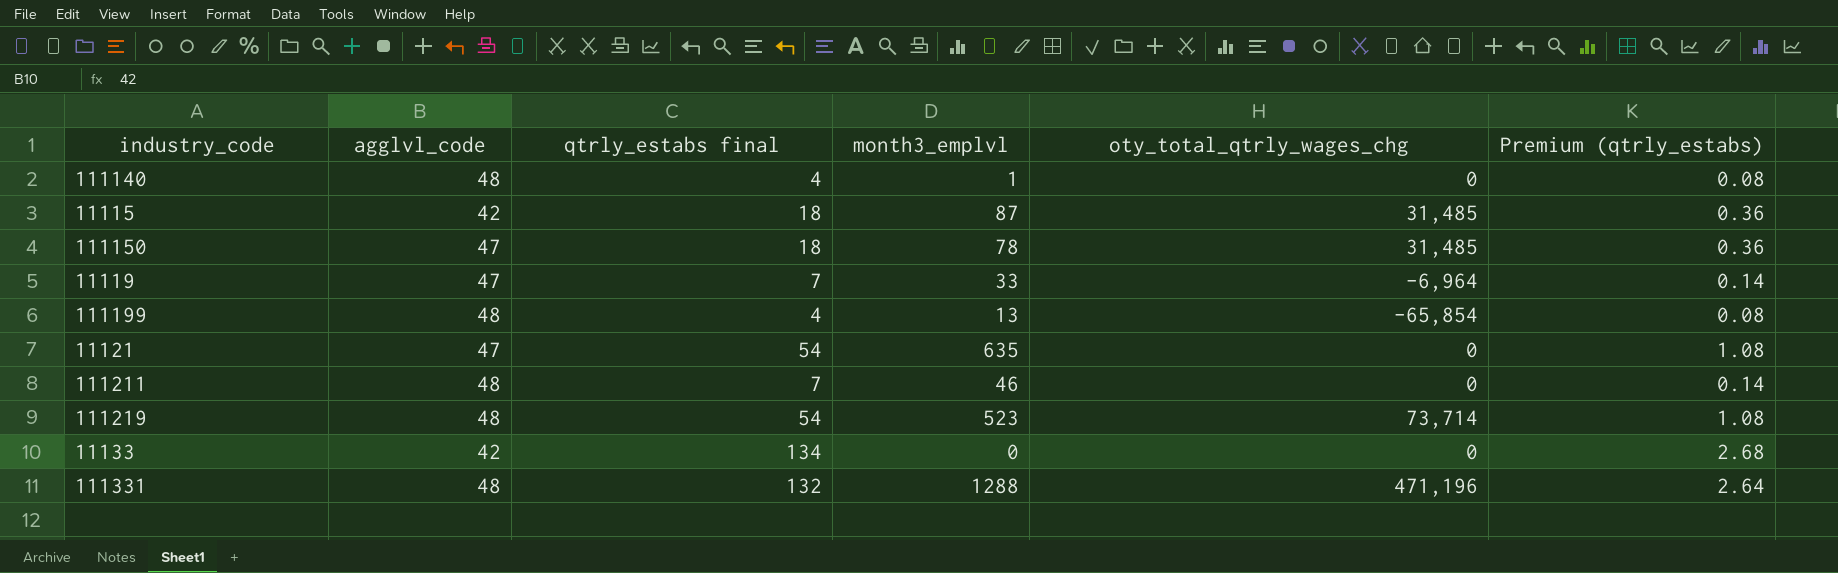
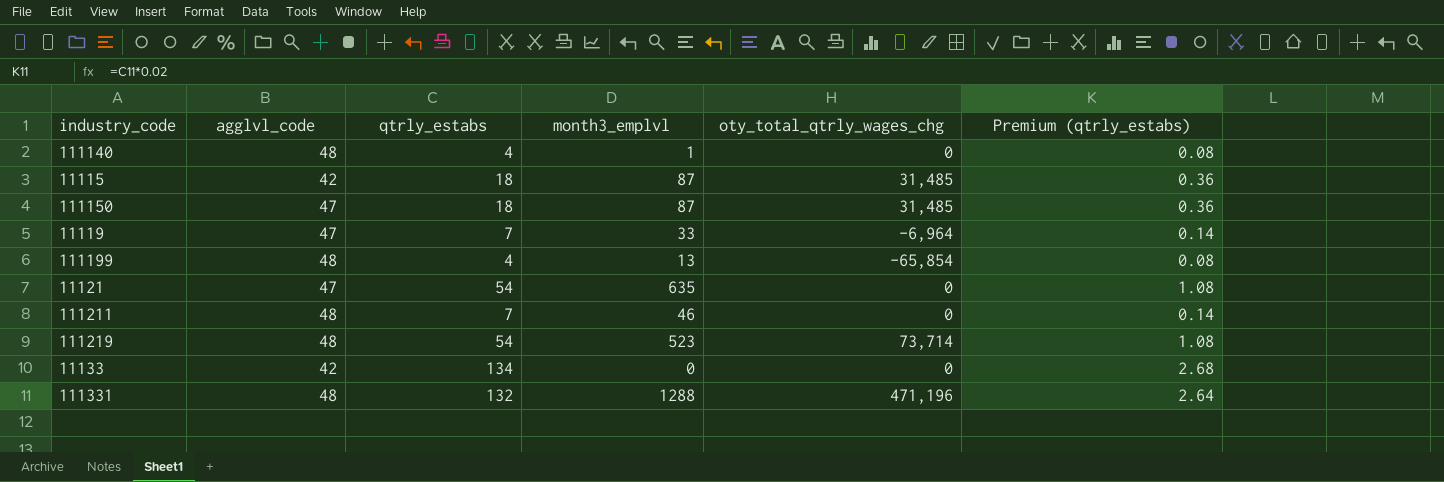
column name: qtrly_estabs final -> qtrly_estabs
111150 | month3_emplvl: 78 -> 87

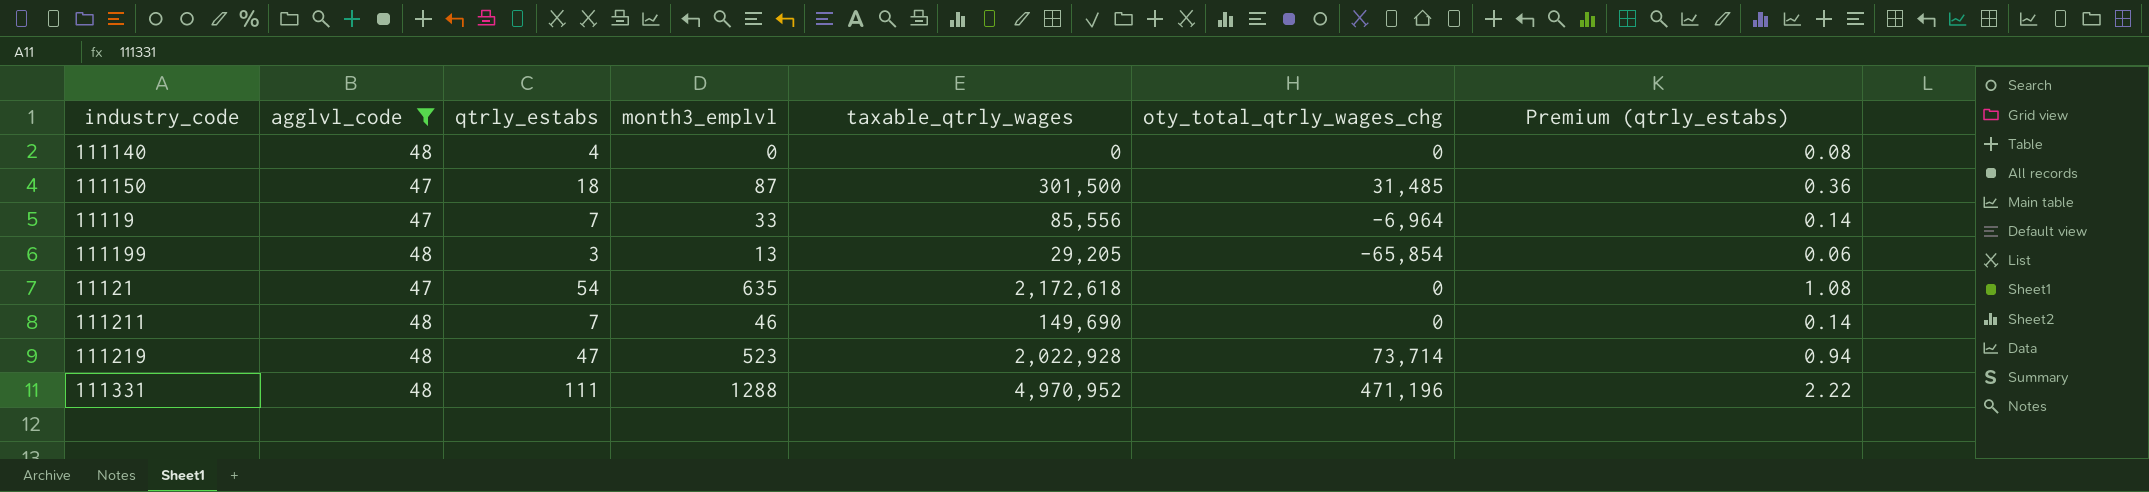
filter: none -> agglvl_code != 42
column taxable_qtrly_wages | position: none -> 5
111140 | month3_emplvl: 1 -> 0
111199 | qtrly_estabs: 4 -> 3
111199 | Premium (qtrly_estabs): 0.08 -> 0.06
111219 | qtrly_estabs: 54 -> 47
111219 | Premium (qtrly_estabs): 1.08 -> 0.94
111331 | qtrly_estabs: 132 -> 111
111331 | Premium (qtrly_estabs): 2.64 -> 2.22

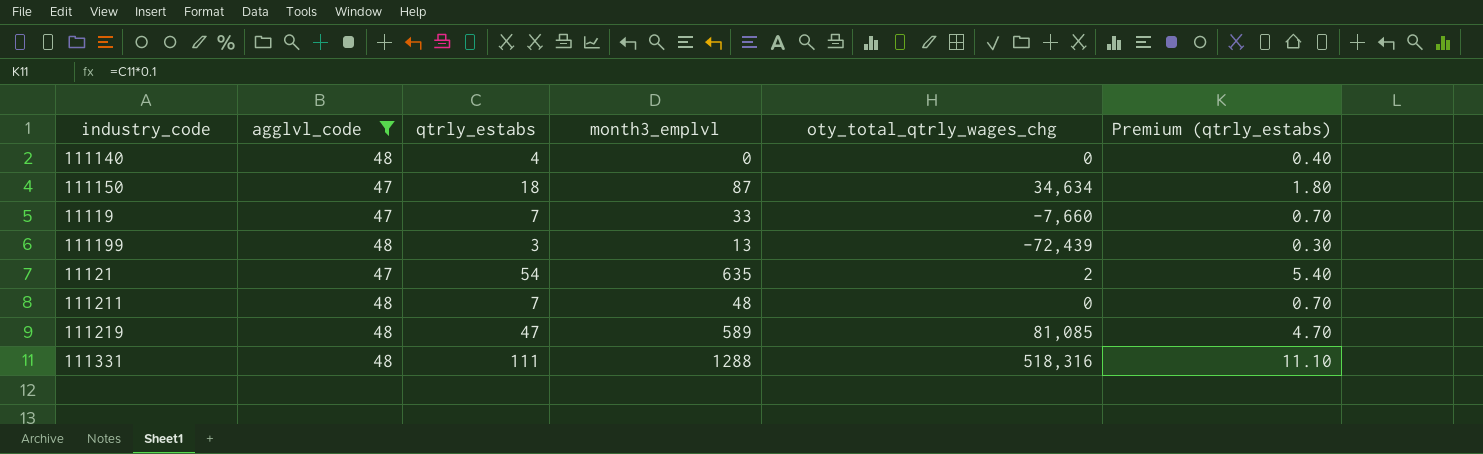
column taxable_qtrly_wages | position: 5 -> none
column Premium (qtrly_estabs) | formula: [qtrly_estabs] * 0.02 -> [qtrly_estabs] * 0.1
111150 | oty_total_qtrly_wages_chg: 31,485 -> 34,634
11119 | oty_total_qtrly_wages_chg: -6,964 -> -7,660
111199 | oty_total_qtrly_wages_chg: -65,854 -> -72,439
11121 | oty_total_qtrly_wages_chg: 0 -> 2
111211 | month3_emplvl: 46 -> 48
111219 | month3_emplvl: 523 -> 589
111219 | oty_total_qtrly_wages_chg: 73,714 -> 81,085
111331 | oty_total_qtrly_wages_chg: 471,196 -> 518,316

